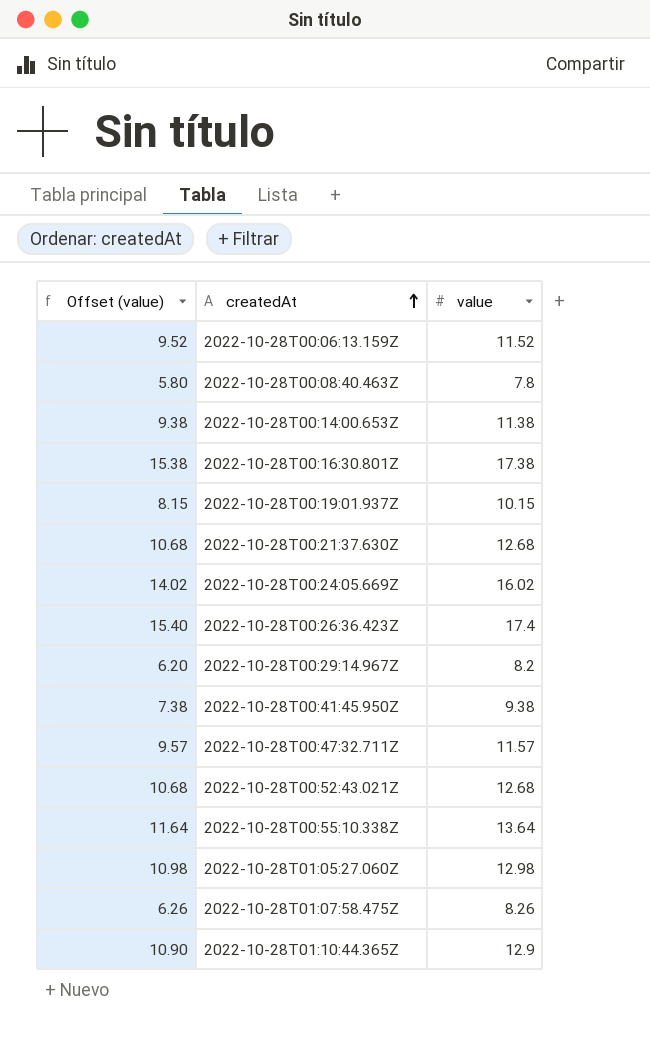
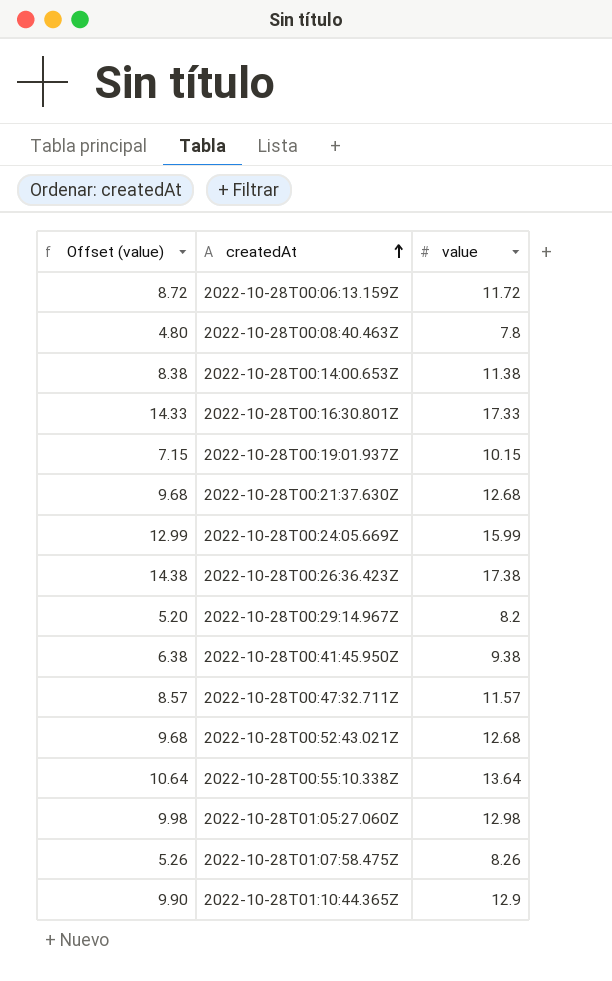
column Offset (value) | formula: [value] - 2 -> [value] - 3
2022-10-28T00:06:13.159Z | value: 11.52 -> 11.72
2022-10-28T00:16:30.801Z | value: 17.38 -> 17.33
2022-10-28T00:24:05.669Z | value: 16.02 -> 15.99
2022-10-28T00:26:36.423Z | value: 17.4 -> 17.38

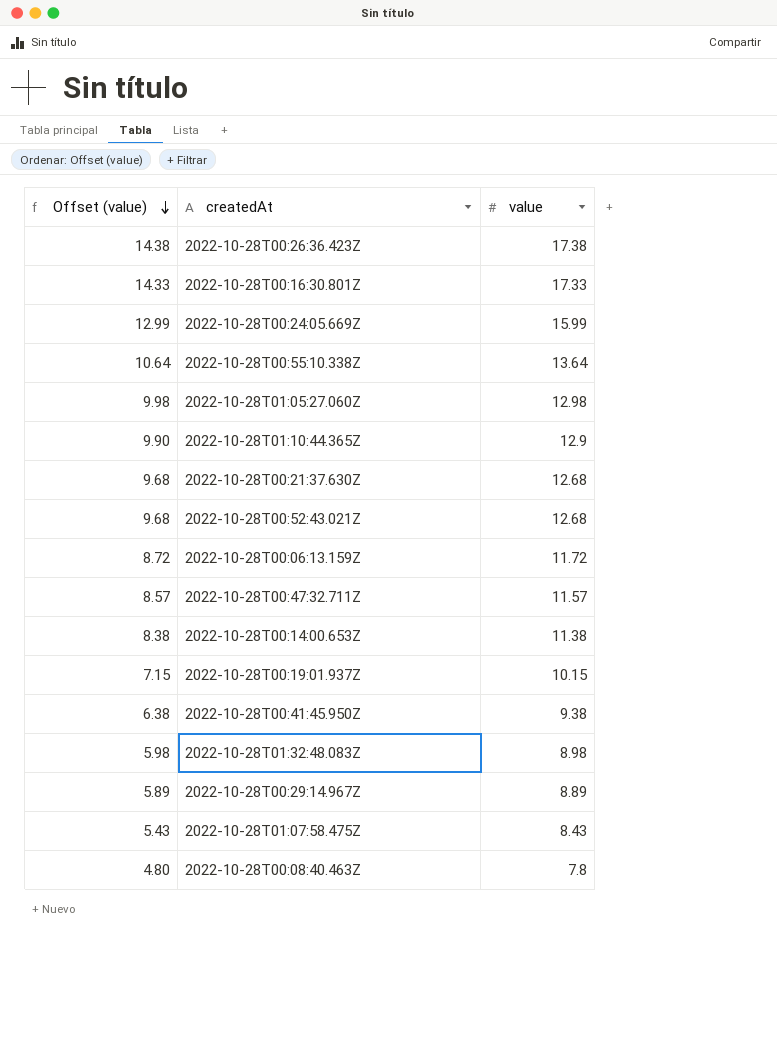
row order: createdAt ascending -> Offset (value) descending
row 2022-10-28T01:32:48.083Z: none -> 5.98 | 8.98
2022-10-28T00:29:14.967Z | Offset (value): 5.20 -> 5.89
2022-10-28T00:29:14.967Z | value: 8.2 -> 8.89
2022-10-28T01:07:58.475Z | Offset (value): 5.26 -> 5.43
2022-10-28T01:07:58.475Z | value: 8.26 -> 8.43

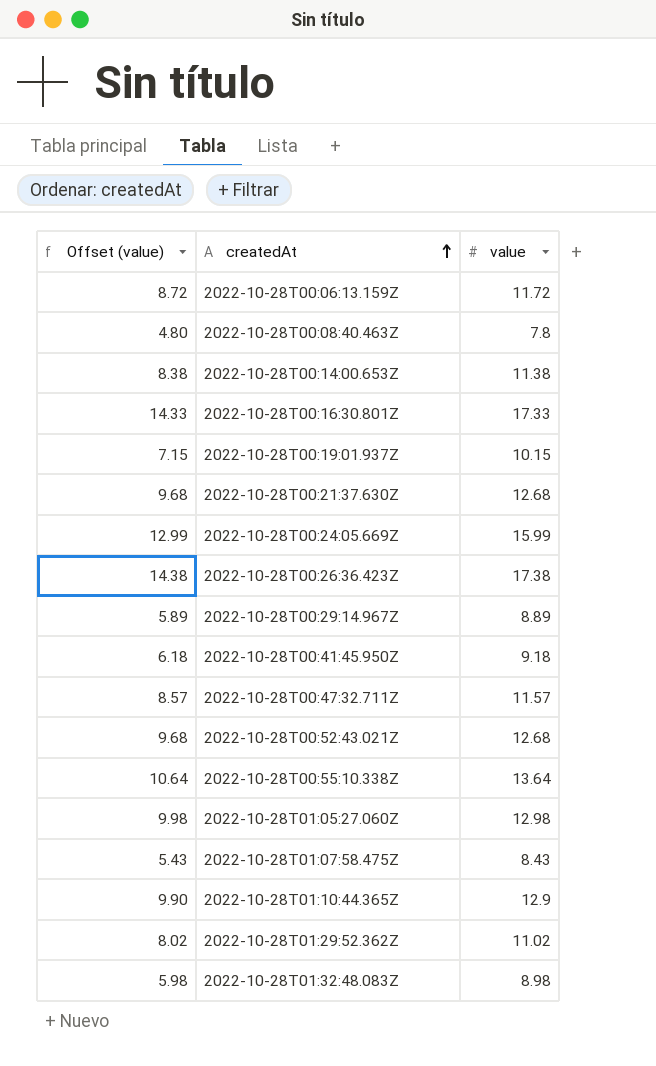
row order: Offset (value) descending -> createdAt ascending
2022-10-28T00:41:45.950Z | Offset (value): 6.38 -> 6.18
2022-10-28T00:41:45.950Z | value: 9.38 -> 9.18
row 2022-10-28T01:29:52.362Z: none -> 8.02 | 11.02

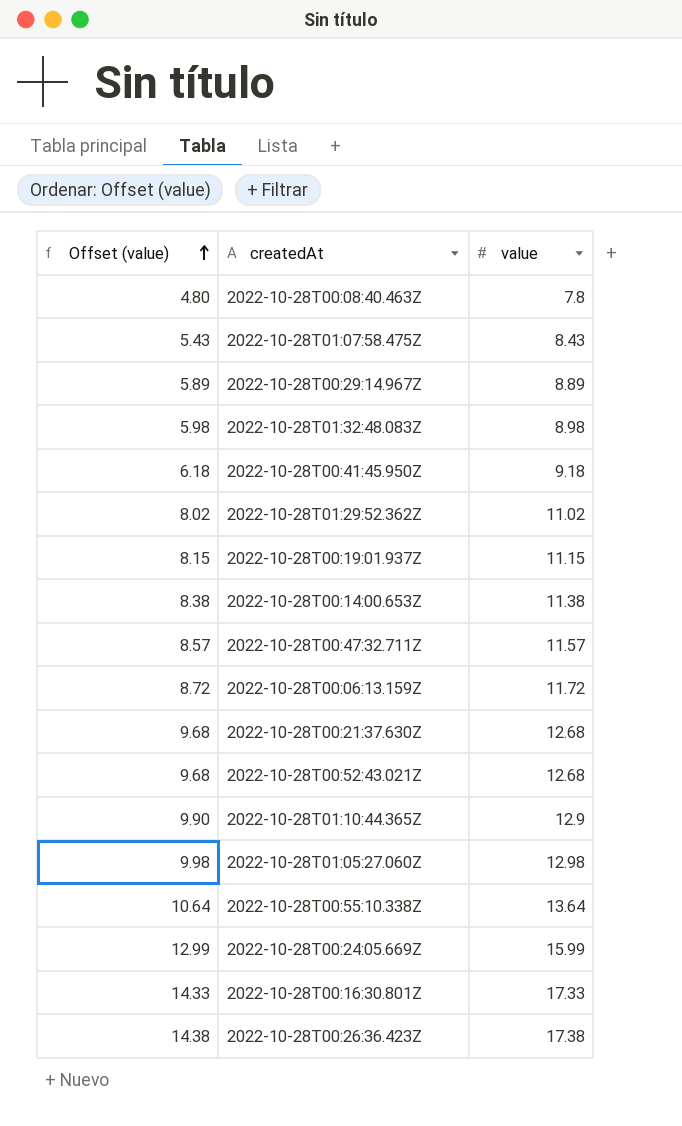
row order: createdAt ascending -> Offset (value) ascending
2022-10-28T00:19:01.937Z | Offset (value): 7.15 -> 8.15
2022-10-28T00:19:01.937Z | value: 10.15 -> 11.15

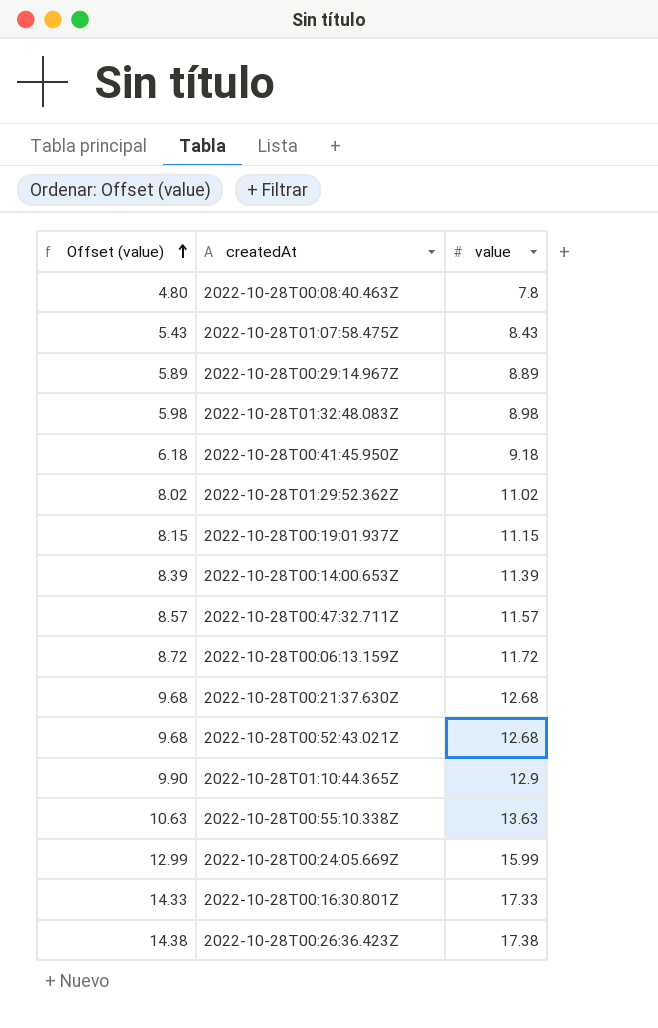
row 2022-10-28T01:05:27.060Z: 9.98 | 12.98 -> none
2022-10-28T00:14:00.653Z | Offset (value): 8.38 -> 8.39
2022-10-28T00:14:00.653Z | value: 11.38 -> 11.39
2022-10-28T00:55:10.338Z | Offset (value): 10.64 -> 10.63
2022-10-28T00:55:10.338Z | value: 13.64 -> 13.63

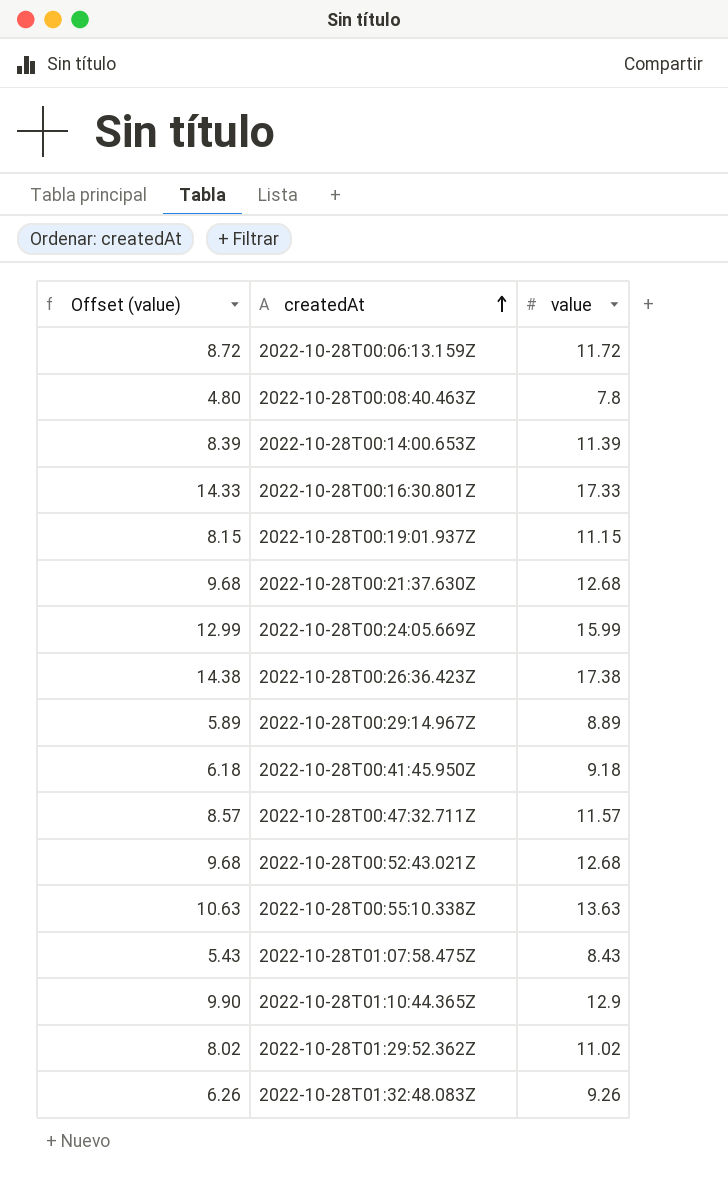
row order: Offset (value) ascending -> createdAt ascending
2022-10-28T01:32:48.083Z | Offset (value): 5.98 -> 6.26
2022-10-28T01:32:48.083Z | value: 8.98 -> 9.26

